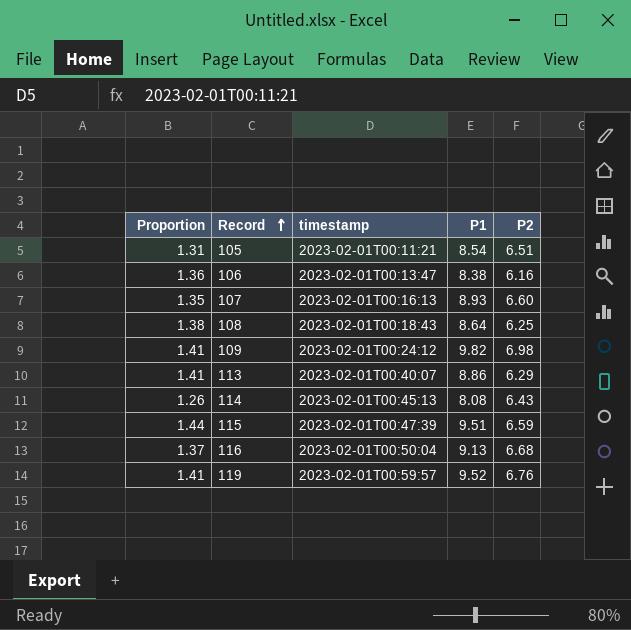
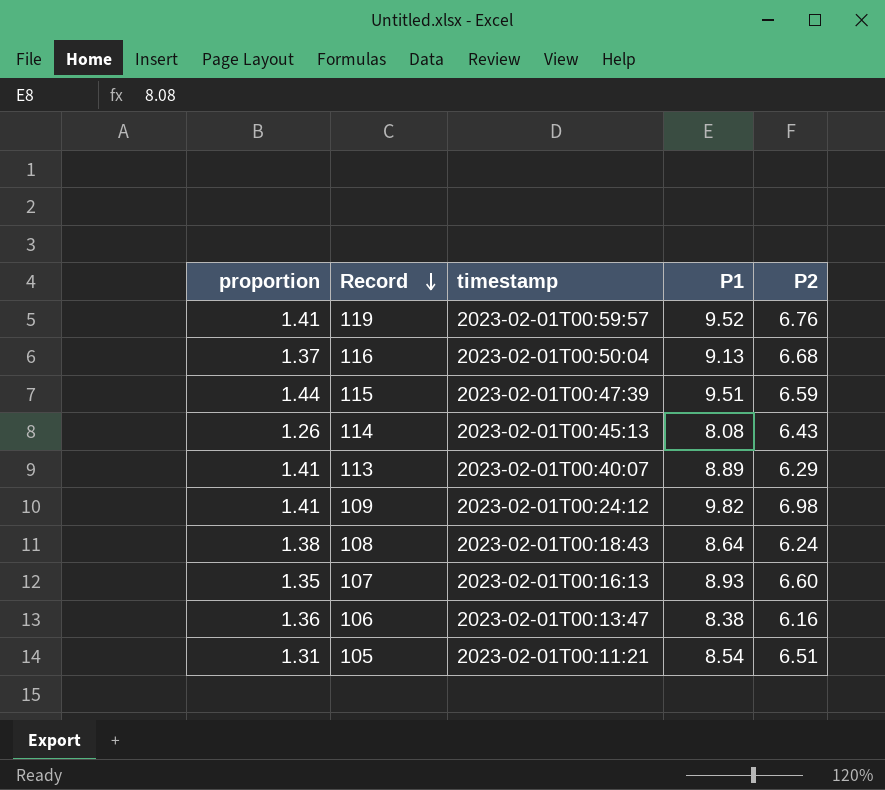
row order: Record ascending -> Record descending
column name: Proportion -> proportion
113 | P1: 8.86 -> 8.89
108 | P2: 6.25 -> 6.24

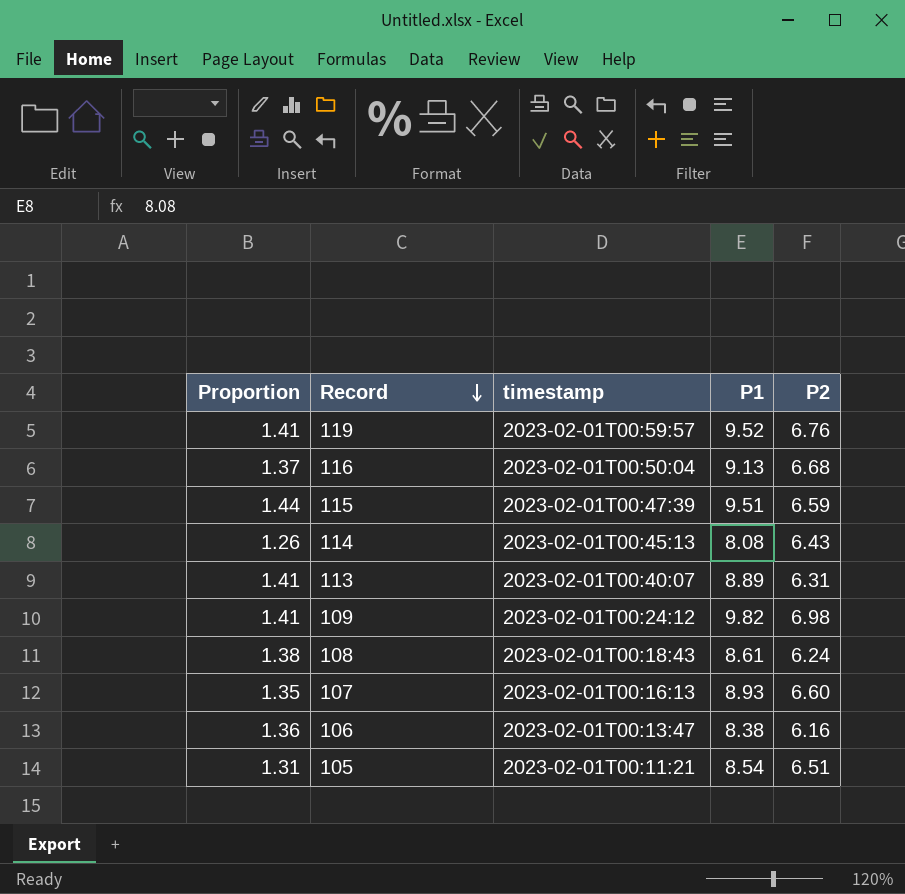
column name: proportion -> Proportion
113 | P2: 6.29 -> 6.31
108 | P1: 8.64 -> 8.61

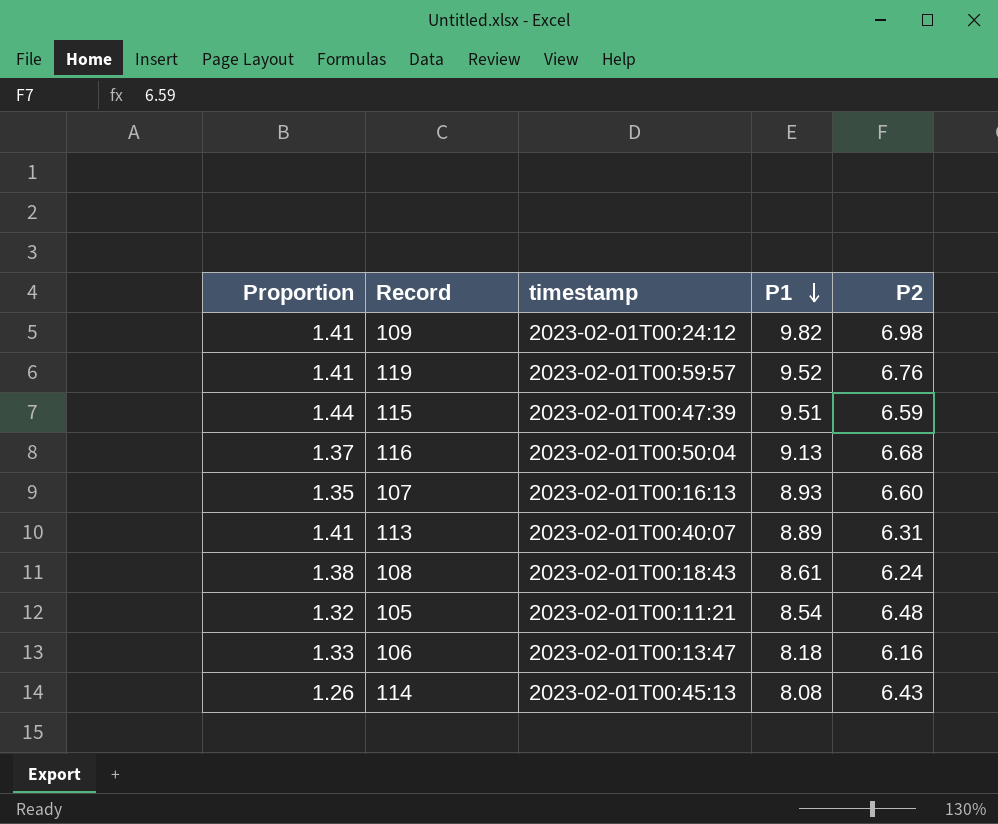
row order: Record descending -> P1 descending
105 | Proportion: 1.31 -> 1.32
105 | P2: 6.51 -> 6.48
106 | Proportion: 1.36 -> 1.33
106 | P1: 8.38 -> 8.18

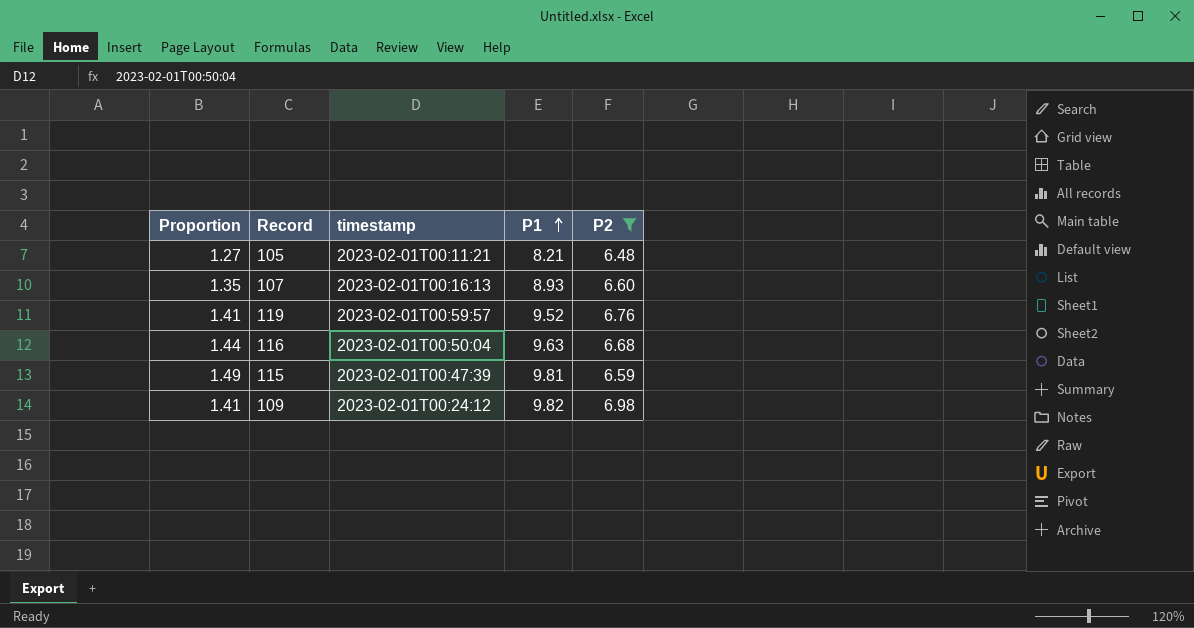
filter: none -> P2 >= 6.48
row order: P1 descending -> P1 ascending
105 | Proportion: 1.32 -> 1.27
105 | P1: 8.54 -> 8.21
116 | Proportion: 1.37 -> 1.44
116 | P1: 9.13 -> 9.63
115 | Proportion: 1.44 -> 1.49
115 | P1: 9.51 -> 9.81

